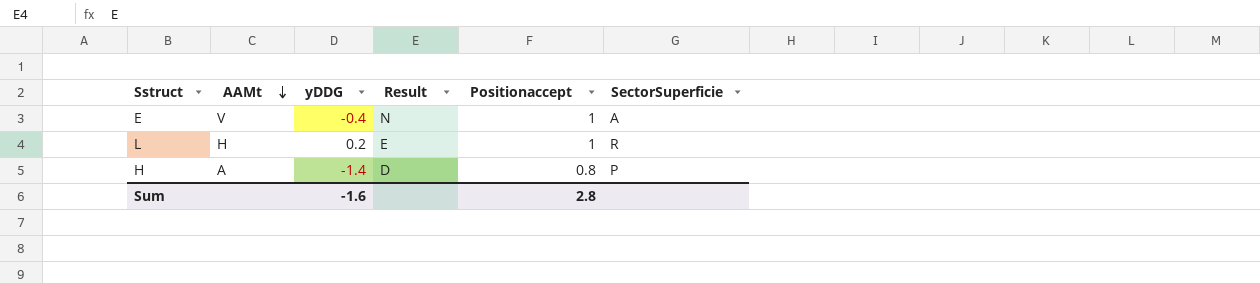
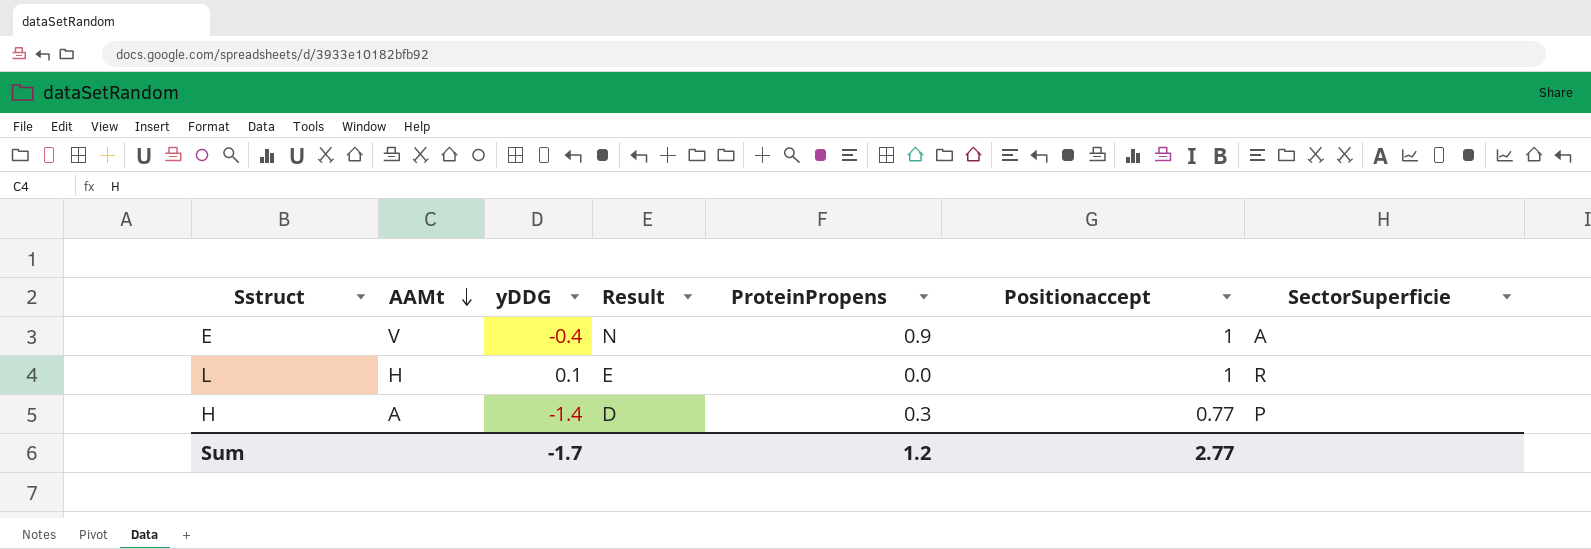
column ProteinPropens | position: none -> 5
L | yDDG: 0.2 -> 0.1
H | Positionaccept: 0.8 -> 0.77
Sum | yDDG: -1.6 -> -1.7
Sum | Positionaccept: 2.8 -> 2.77

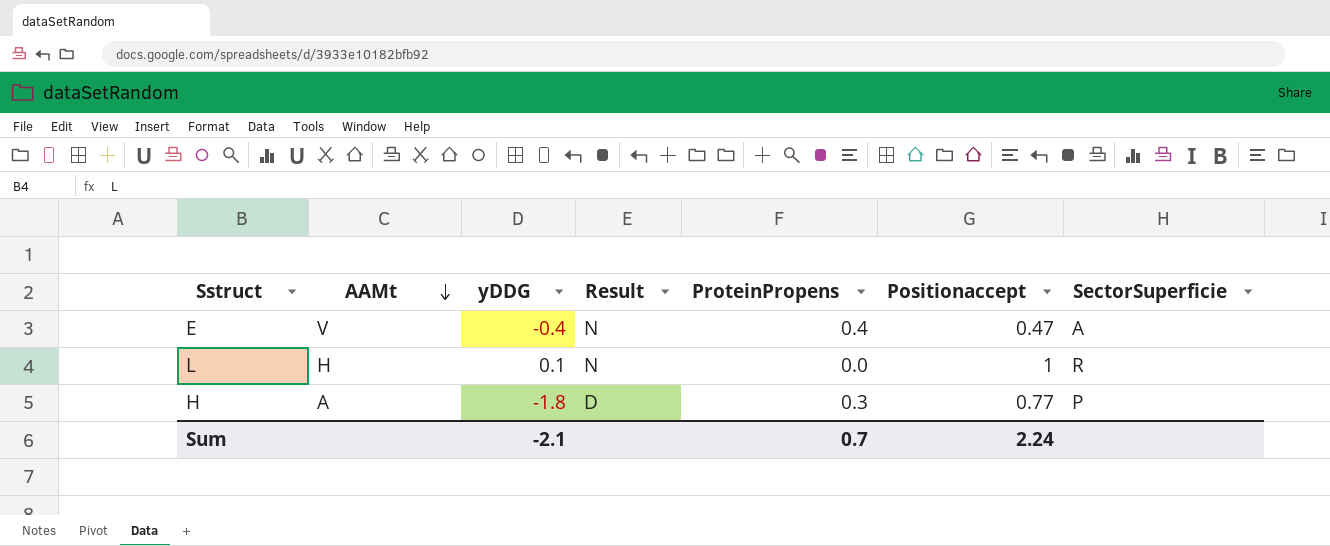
E | ProteinPropens: 0.9 -> 0.4
E | Positionaccept: 1 -> 0.47
L | Result: E -> N
H | yDDG: -1.4 -> -1.8
Sum | yDDG: -1.7 -> -2.1
Sum | ProteinPropens: 1.2 -> 0.7
Sum | Positionaccept: 2.77 -> 2.24

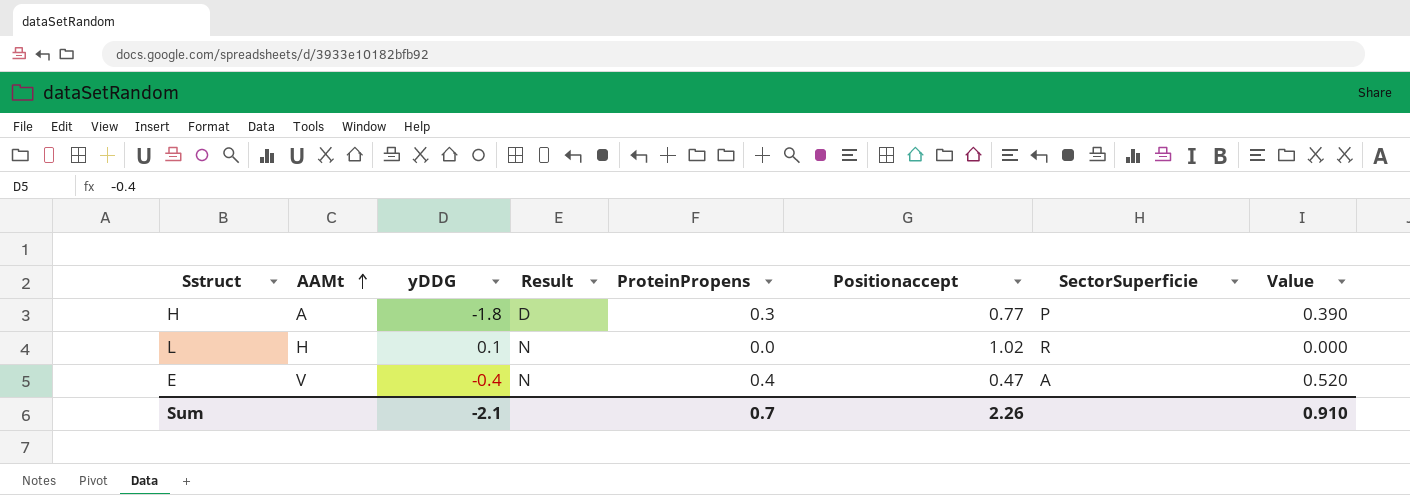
row order: AAMt descending -> AAMt ascending
column Value | formula: none -> [ProteinPropens] * 1.3
L | Positionaccept: 1 -> 1.02
Sum | Positionaccept: 2.24 -> 2.26

